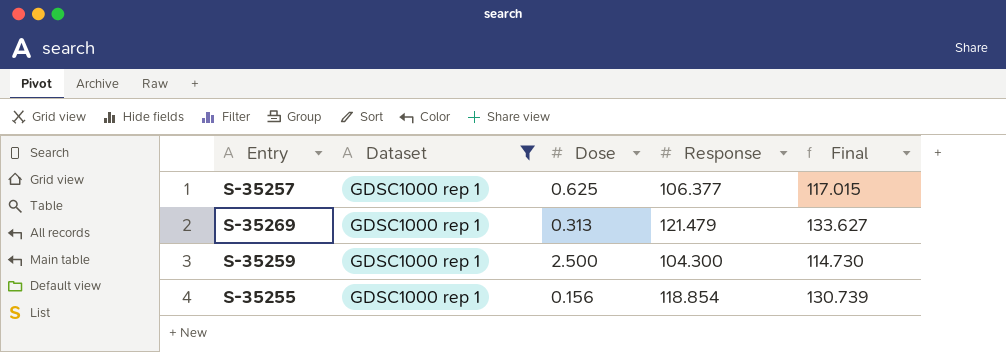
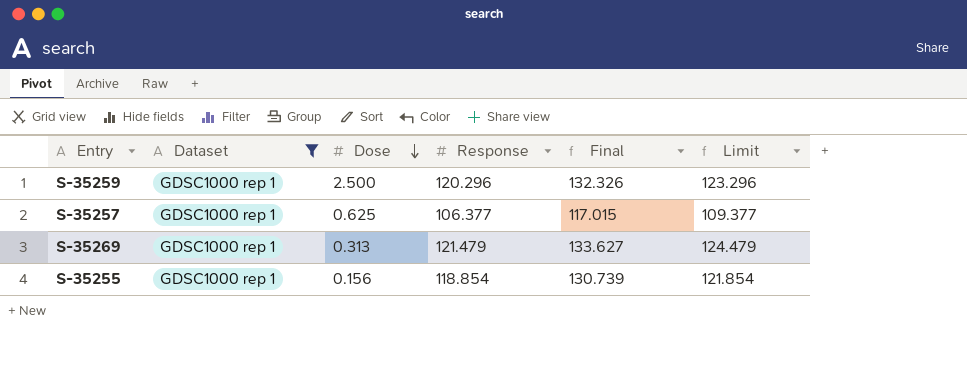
row order: none -> Dose descending
column Limit | formula: none -> [Response] + 3
S-35259 | Response: 104.300 -> 120.296
S-35259 | Final: 114.730 -> 132.326

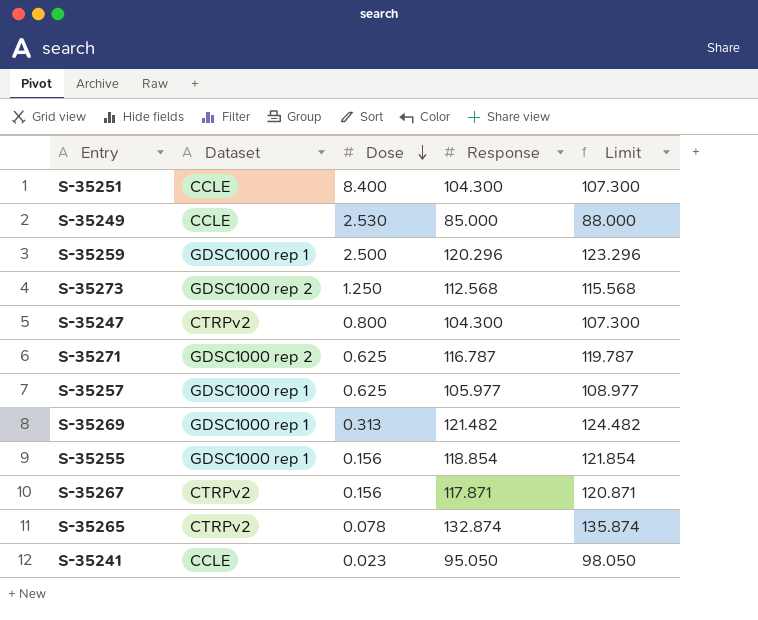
filter: Dataset = GDSC1000 rep 1 -> none
column Final | formula: [Response] * 1.1 -> none
S-35257 | Response: 106.377 -> 105.977
S-35257 | Limit: 109.377 -> 108.977
S-35269 | Response: 121.479 -> 121.482
S-35269 | Limit: 124.479 -> 124.482

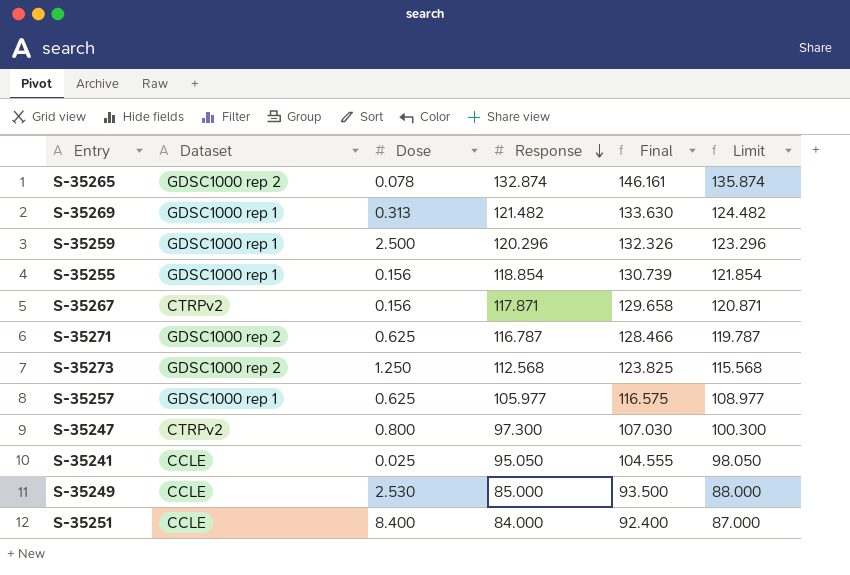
row order: Dose descending -> Response descending
column Final | formula: none -> [Response] * 1.1
S-35265 | Dataset: CTRPv2 -> GDSC1000 rep 2
S-35247 | Response: 104.300 -> 97.300
S-35247 | Limit: 107.300 -> 100.300
S-35241 | Dose: 0.023 -> 0.025
S-35251 | Response: 104.300 -> 84.000
S-35251 | Limit: 107.300 -> 87.000

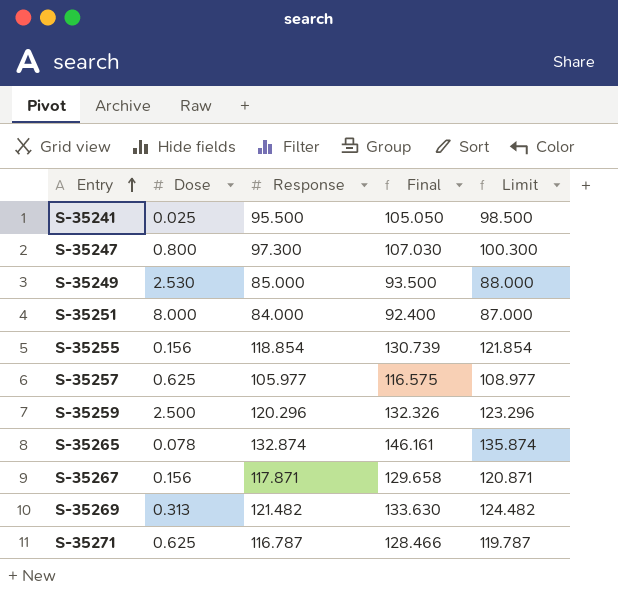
row order: Response descending -> Entry ascending
column Dataset | position: 2 -> none
row S-35273: GDSC1000 rep 2 | 1.250 | 112.568 | 123.825 | 115.568 -> none
S-35241 | Response: 95.050 -> 95.500
S-35241 | Final: 104.555 -> 105.050
S-35241 | Limit: 98.050 -> 98.500
S-35251 | Dose: 8.400 -> 8.000

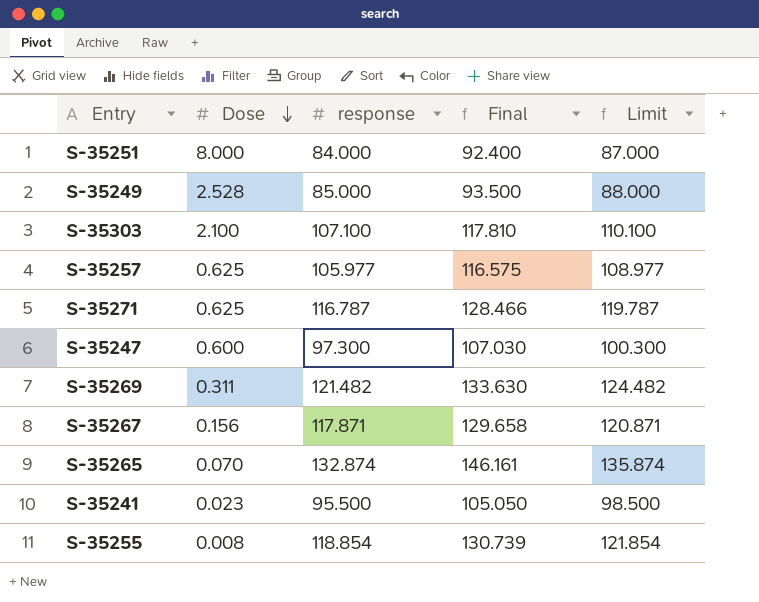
row order: Entry ascending -> Dose descending
column name: Response -> response
row S-35259: 2.500 | 120.296 | 132.326 | 123.296 -> none
S-35249 | Dose: 2.530 -> 2.528
row S-35303: none -> 2.100 | 107.100 | 117.810 | 110.100
S-35247 | Dose: 0.800 -> 0.600
S-35269 | Dose: 0.313 -> 0.311
S-35265 | Dose: 0.078 -> 0.070
S-35241 | Dose: 0.025 -> 0.023
S-35255 | Dose: 0.156 -> 0.008

